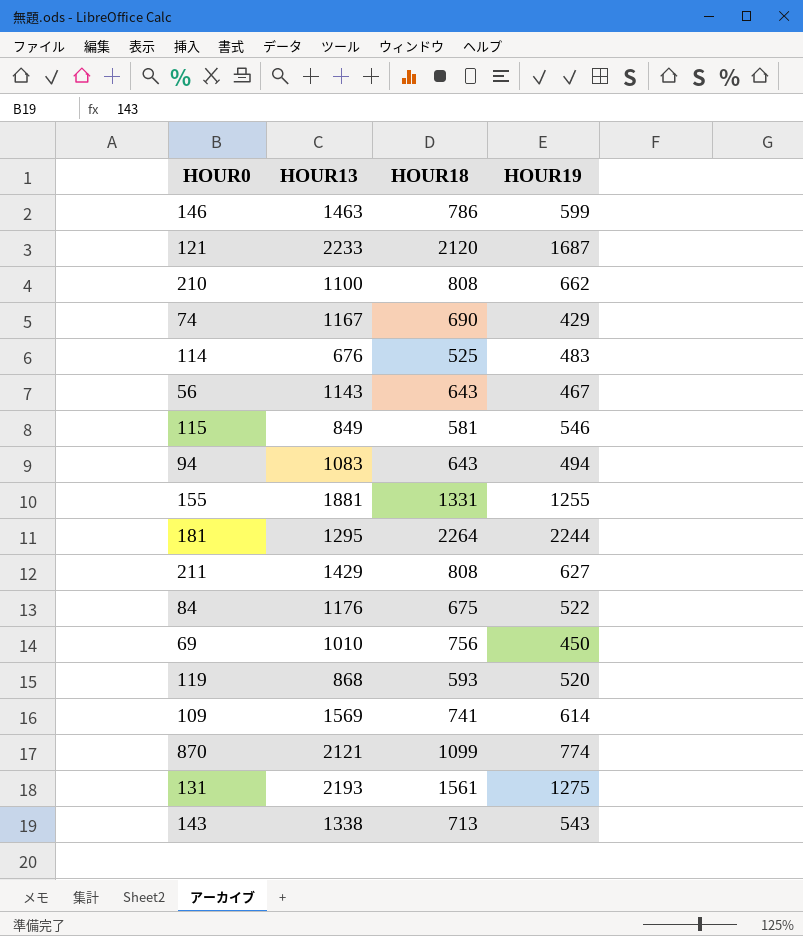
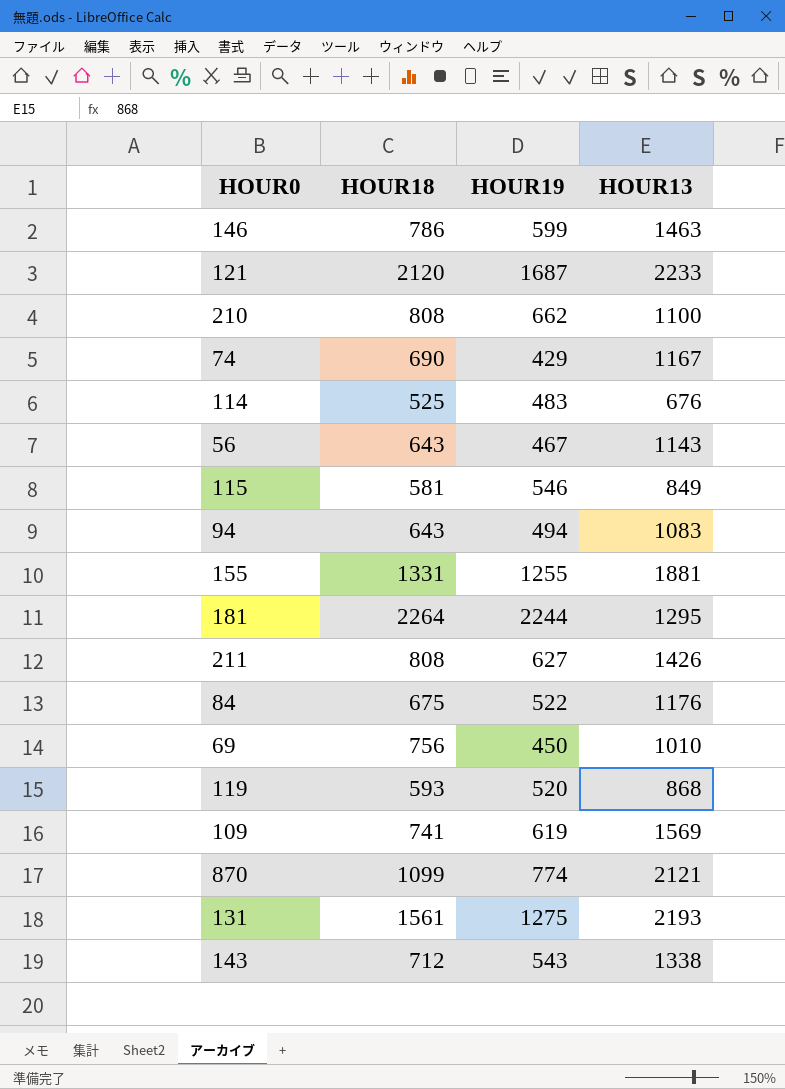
column HOUR13 | position: 2 -> 4
211 | HOUR13: 1429 -> 1426
109 | HOUR19: 614 -> 619
143 | HOUR18: 713 -> 712

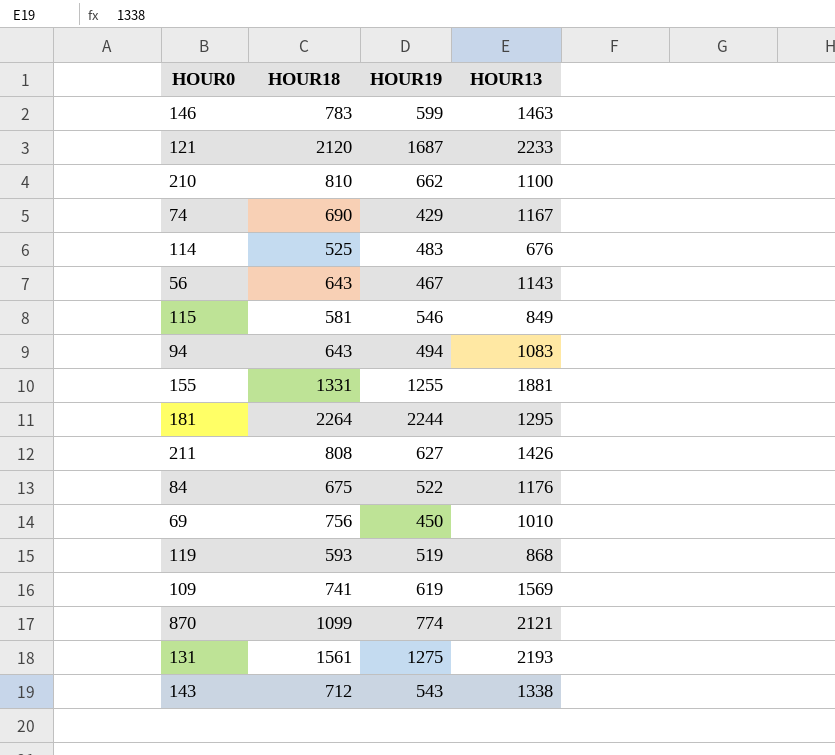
146 | HOUR18: 786 -> 783
210 | HOUR18: 808 -> 810
119 | HOUR19: 520 -> 519

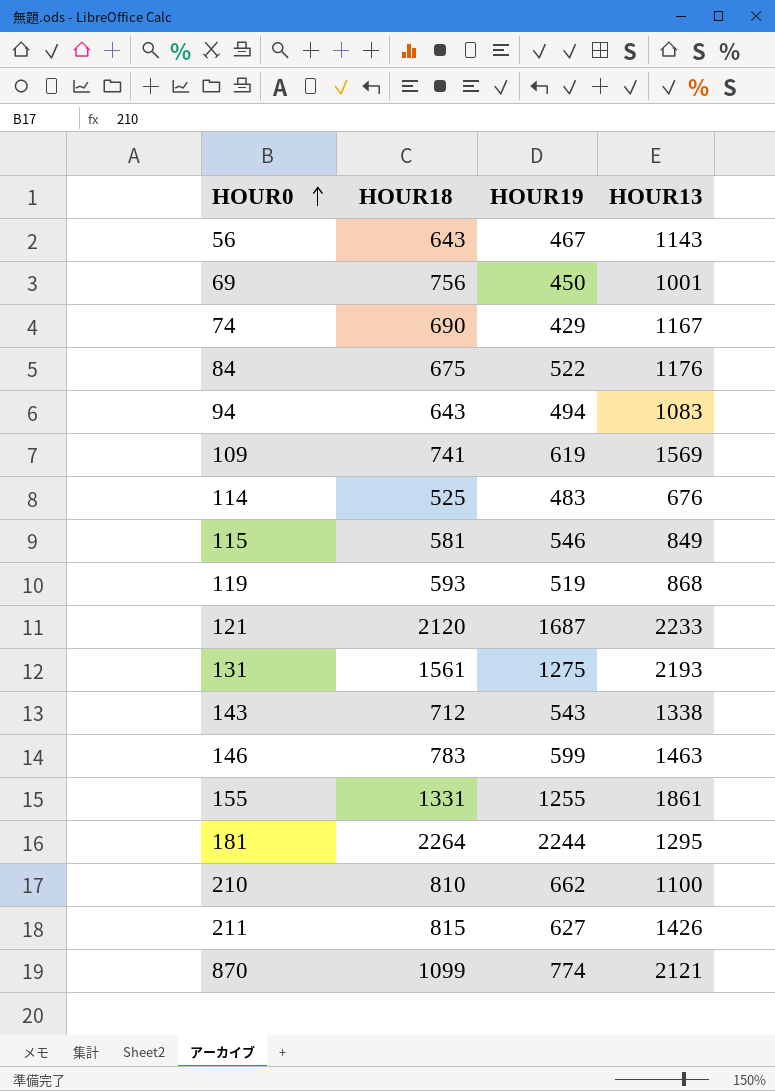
row order: none -> HOUR0 ascending
69 | HOUR13: 1010 -> 1001
155 | HOUR13: 1881 -> 1861
211 | HOUR18: 808 -> 815

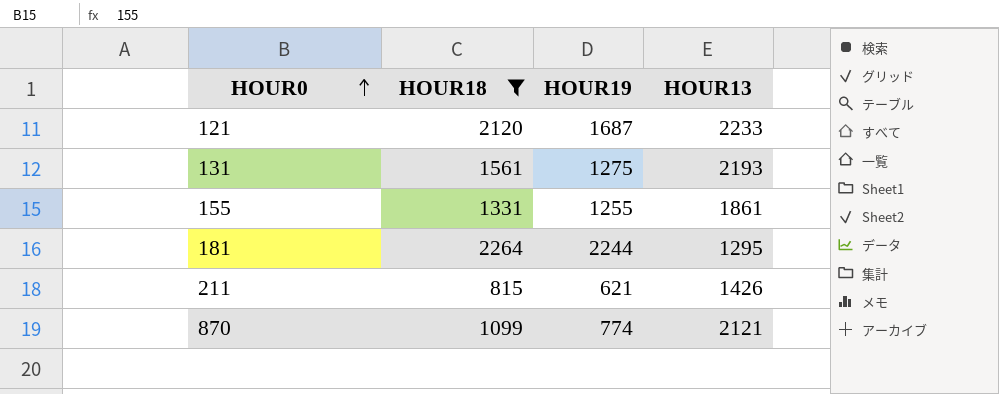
filter: none -> HOUR18 >= 815
211 | HOUR19: 627 -> 621

